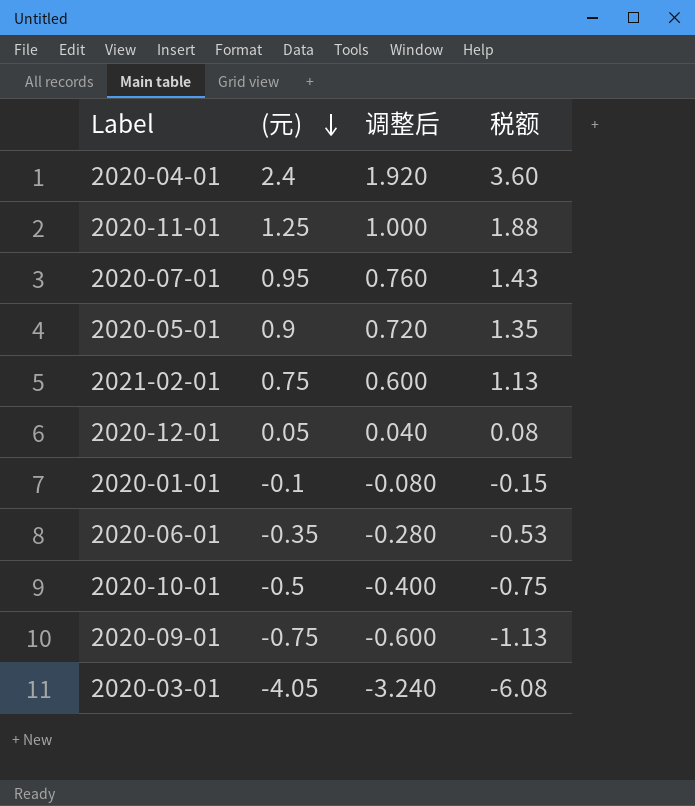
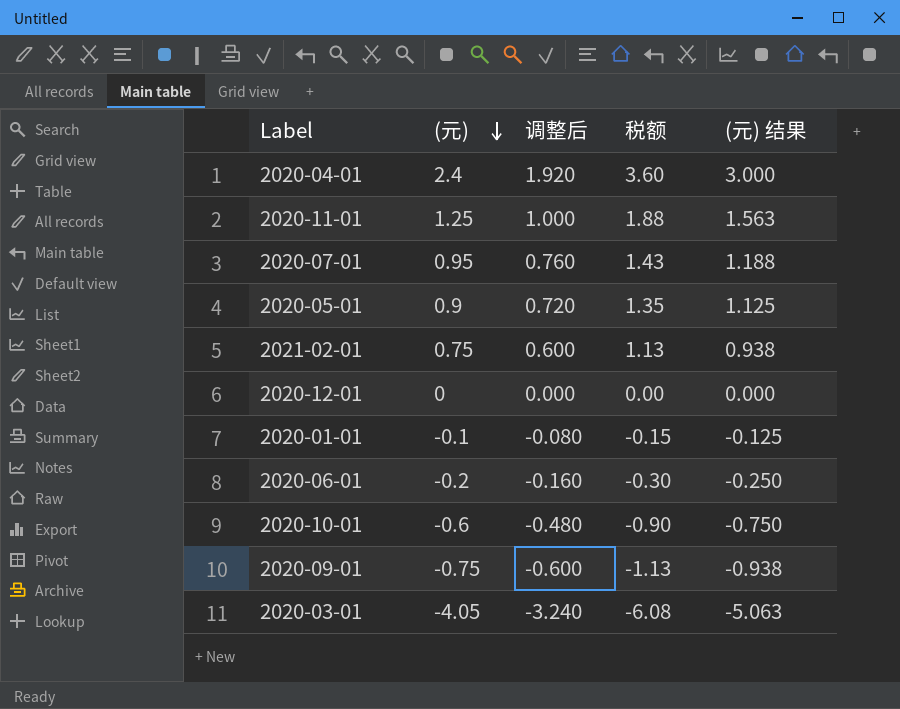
column (元) 结果 | formula: none -> [(元)] * 1.25
2020-12-01 | (元): 0.05 -> 0
2020-12-01 | 调整后: 0.040 -> 0.000
2020-12-01 | 税额: 0.08 -> 0.00
2020-06-01 | (元): -0.35 -> -0.2
2020-06-01 | 调整后: -0.280 -> -0.160
2020-06-01 | 税额: -0.53 -> -0.30
2020-10-01 | (元): -0.5 -> -0.6
2020-10-01 | 调整后: -0.400 -> -0.480
2020-10-01 | 税额: -0.75 -> -0.90

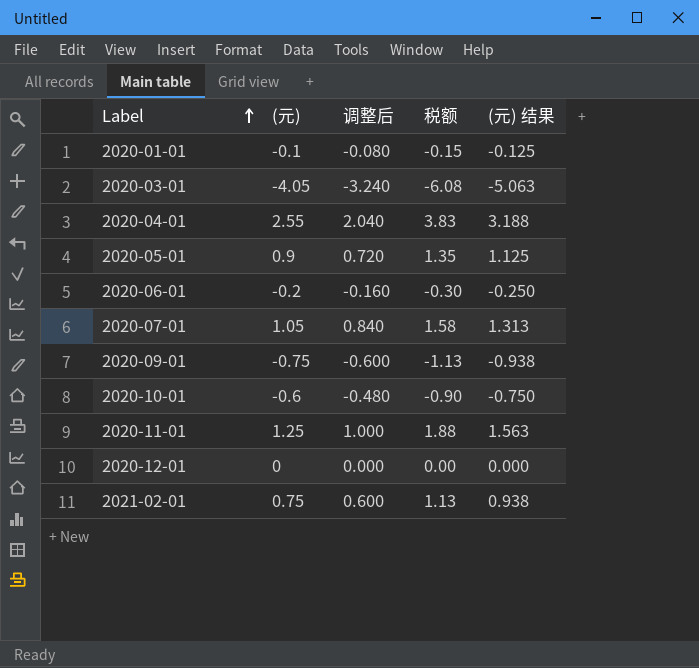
row order: (元) descending -> Label ascending
2020-04-01 | (元): 2.4 -> 2.55
2020-04-01 | 调整后: 1.920 -> 2.040
2020-04-01 | 税额: 3.60 -> 3.83
2020-04-01 | (元) 结果: 3.000 -> 3.188
2020-07-01 | (元): 0.95 -> 1.05
2020-07-01 | 调整后: 0.760 -> 0.840
2020-07-01 | 税额: 1.43 -> 1.58
2020-07-01 | (元) 结果: 1.188 -> 1.313

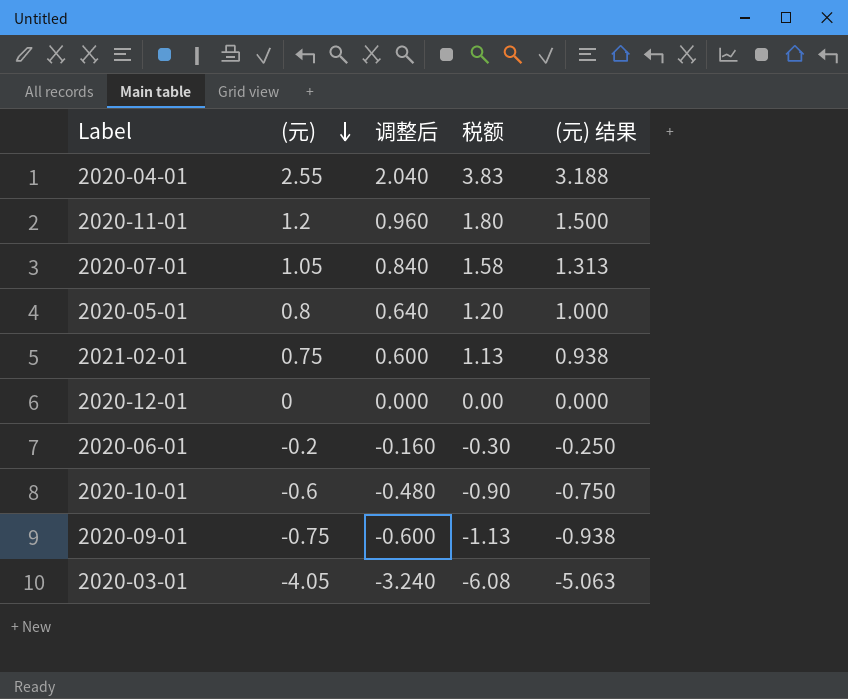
row order: Label ascending -> (元) descending
row 2020-01-01: -0.1 | -0.080 | -0.15 | -0.125 -> none
2020-11-01 | (元): 1.25 -> 1.2
2020-11-01 | 调整后: 1.000 -> 0.960
2020-11-01 | 税额: 1.88 -> 1.80
2020-11-01 | (元) 结果: 1.563 -> 1.500
2020-05-01 | (元): 0.9 -> 0.8
2020-05-01 | 调整后: 0.720 -> 0.640
2020-05-01 | 税额: 1.35 -> 1.20
2020-05-01 | (元) 结果: 1.125 -> 1.000

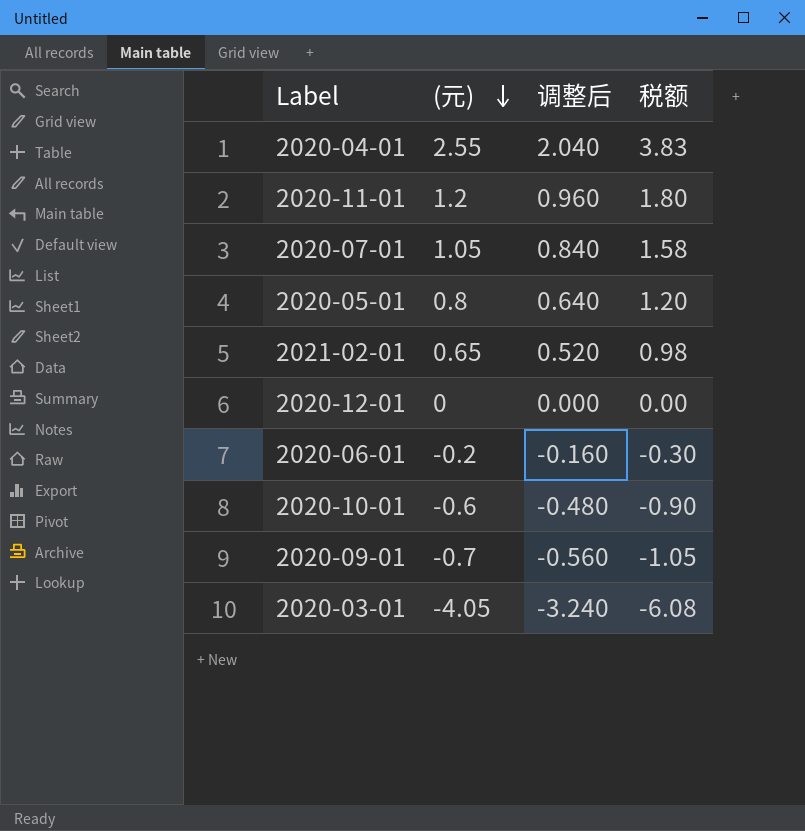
column (元) 结果 | formula: [(元)] * 1.25 -> none
2021-02-01 | (元): 0.75 -> 0.65
2021-02-01 | 调整后: 0.600 -> 0.520
2021-02-01 | 税额: 1.13 -> 0.98
2020-09-01 | (元): -0.75 -> -0.7
2020-09-01 | 调整后: -0.600 -> -0.560
2020-09-01 | 税额: -1.13 -> -1.05

